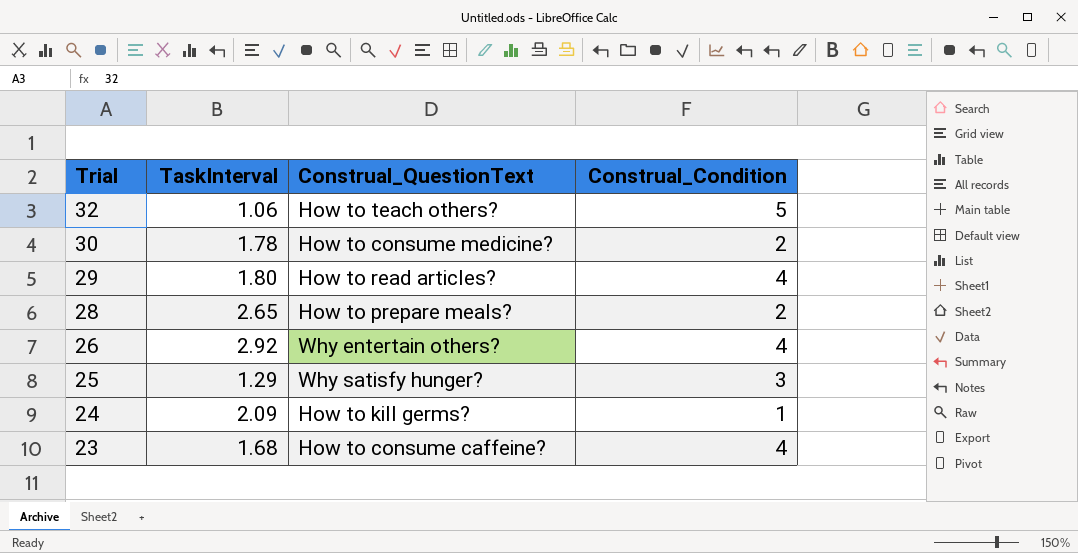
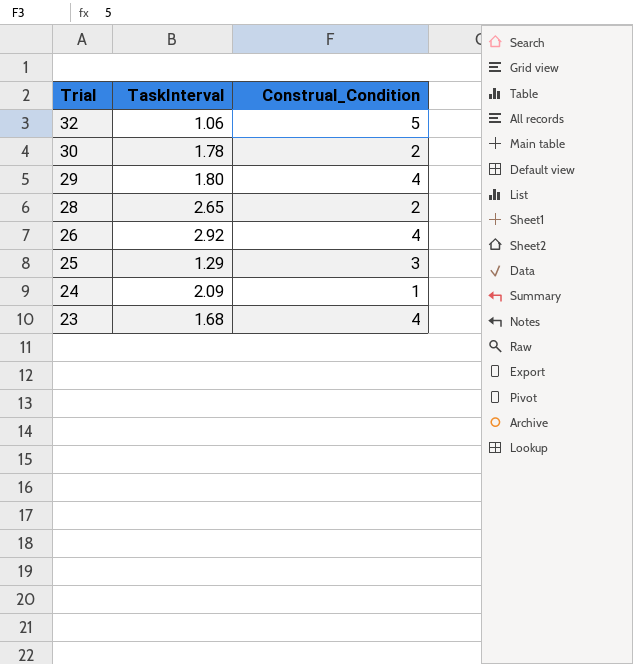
column Construal_QuestionText | position: 3 -> none

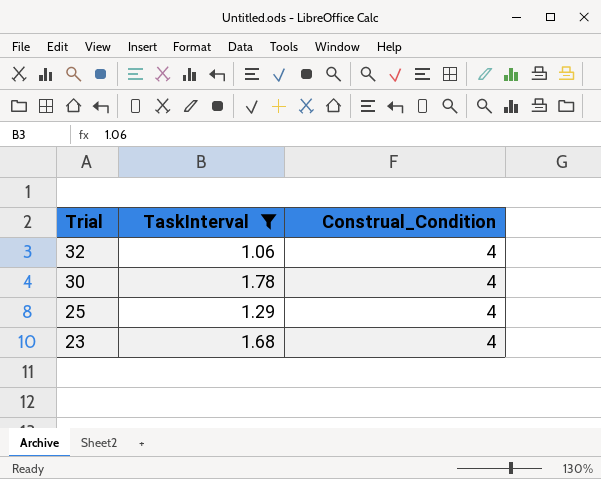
filter: none -> TaskInterval <= 1.78
32 | Construal_Condition: 5 -> 4
30 | Construal_Condition: 2 -> 4
25 | Construal_Condition: 3 -> 4

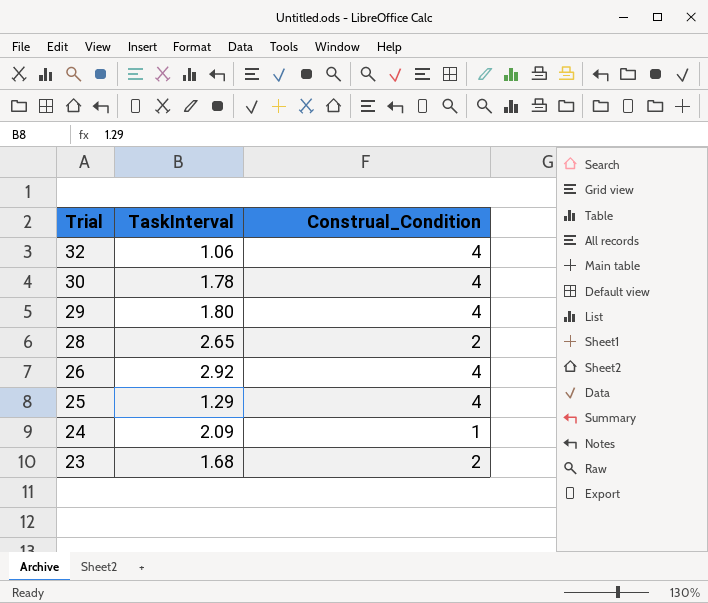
filter: TaskInterval <= 1.78 -> none
23 | Construal_Condition: 4 -> 2

